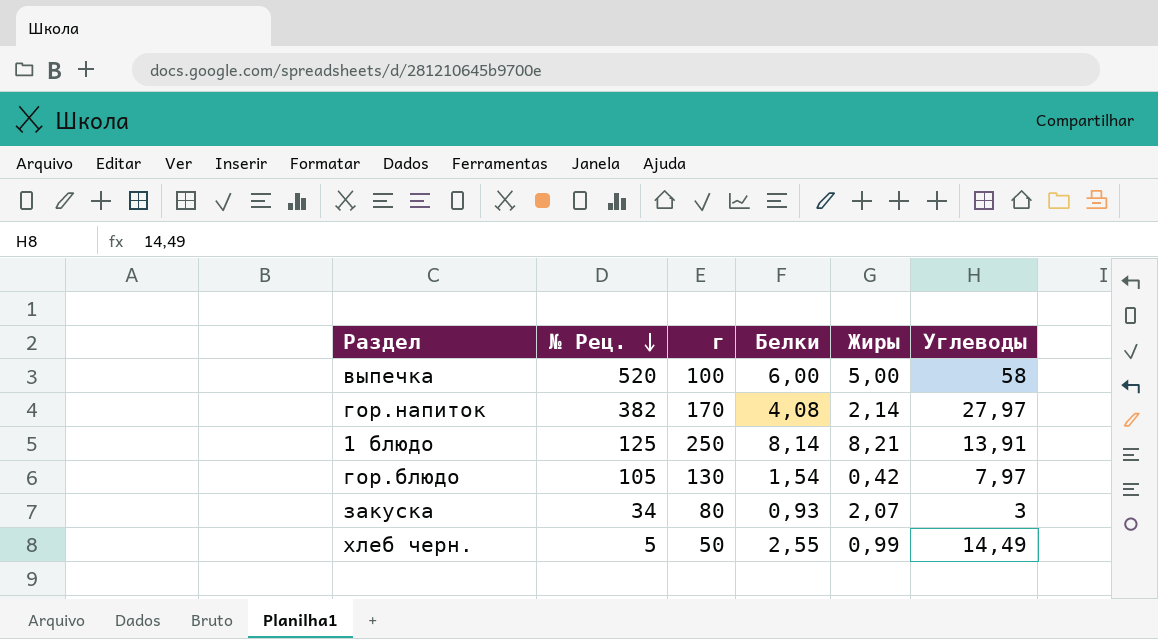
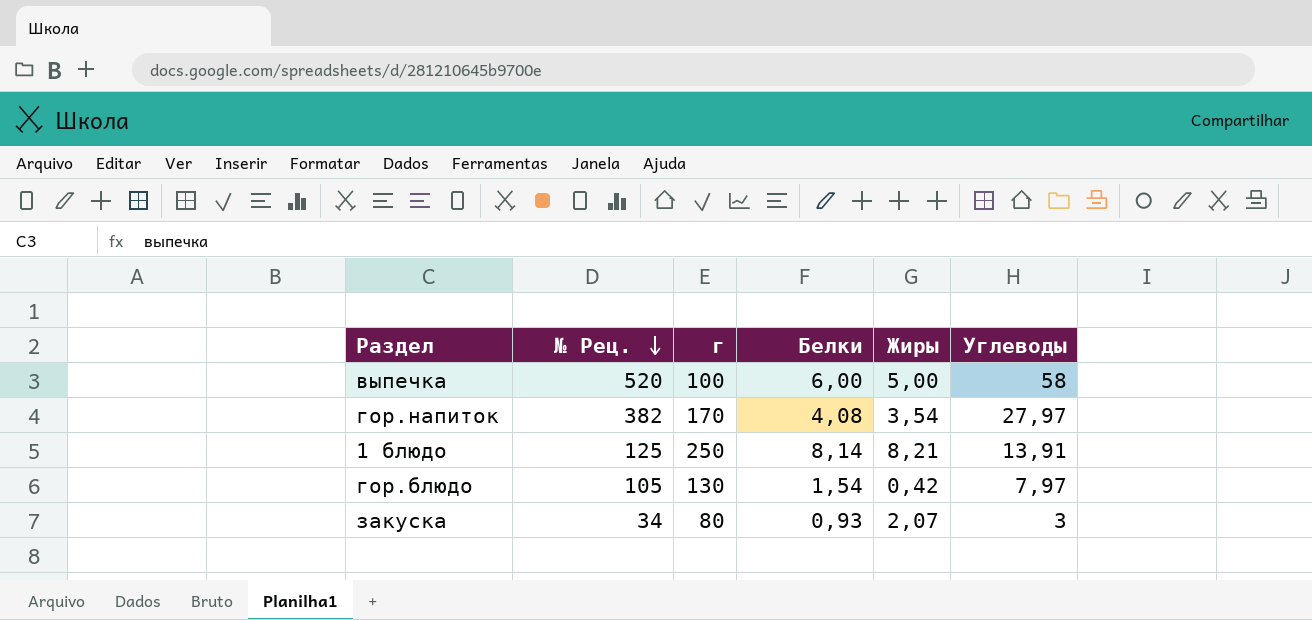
row хлеб черн.: 5 | 50 | 2,55 | 0,99 | 14,49 -> none
гор.напиток | Жиры: 2,14 -> 3,54

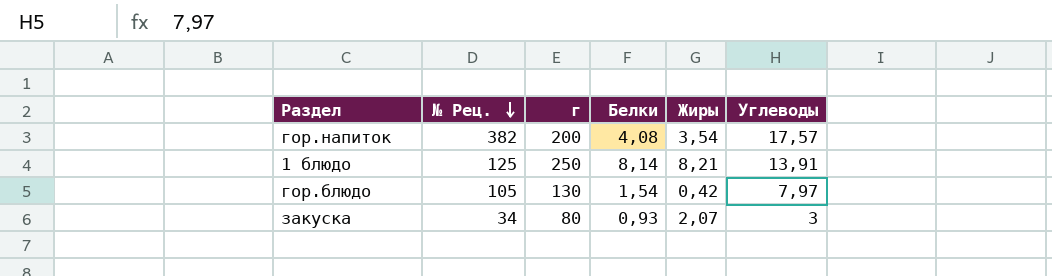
row выпечка: 520 | 100 | 6,00 | 5,00 | 58 -> none
гор.напиток | г: 170 -> 200
гор.напиток | Углеводы: 27,97 -> 17,57

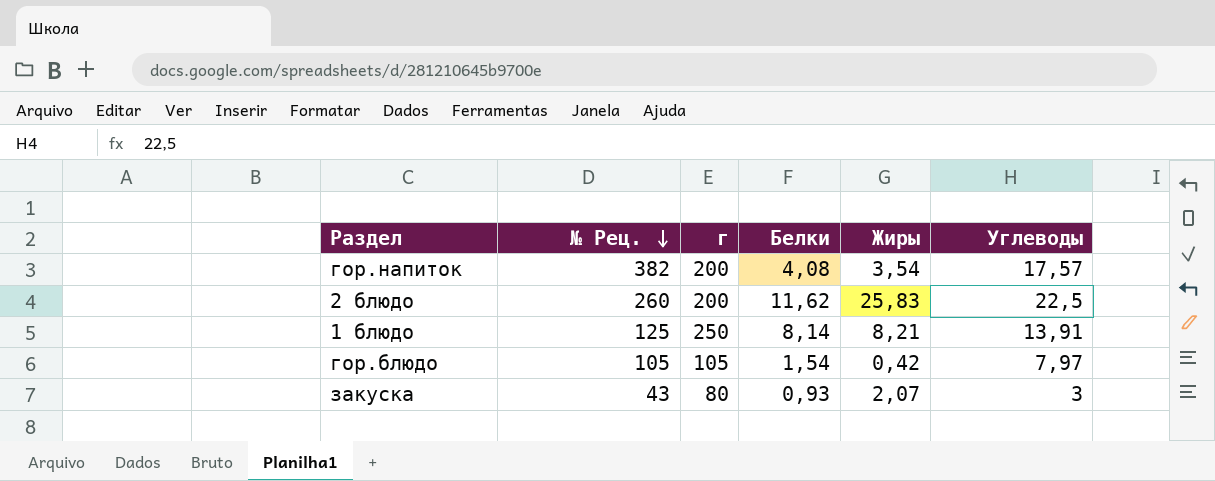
row 2 блюдо: none -> 260 | 200 | 11,62 | 25,83 | 22,5
гор.блюдо | г: 130 -> 105
закуска | № Рец.: 34 -> 43

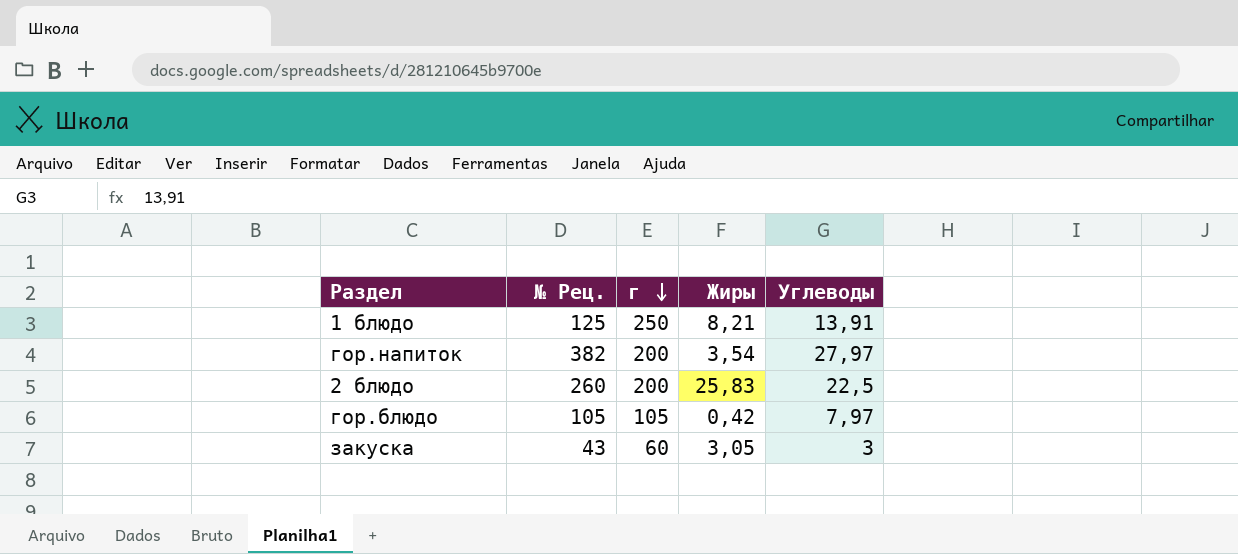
row order: № Рец. descending -> г descending
column Белки | position: 4 -> none
гор.напиток | Углеводы: 17,57 -> 27,97
закуска | г: 80 -> 60
закуска | Жиры: 2,07 -> 3,05

